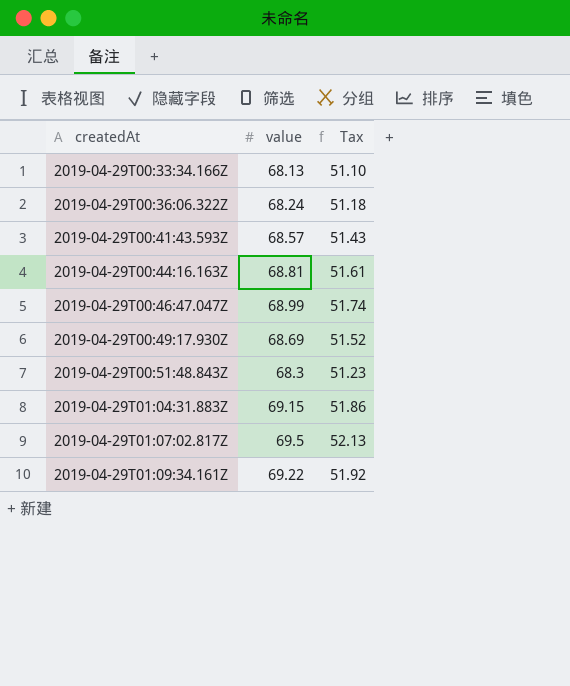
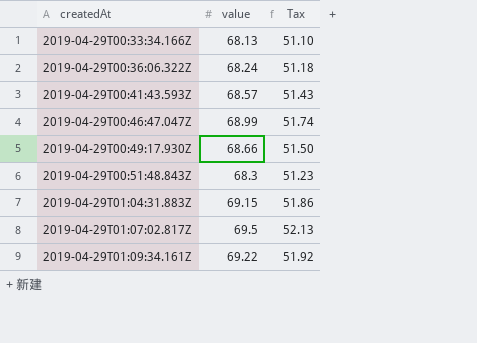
row 2019-04-29T00:44:16.163Z: 68.81 | 51.61 -> none
2019-04-29T00:49:17.930Z | value: 68.69 -> 68.66
2019-04-29T00:49:17.930Z | Tax: 51.52 -> 51.50

